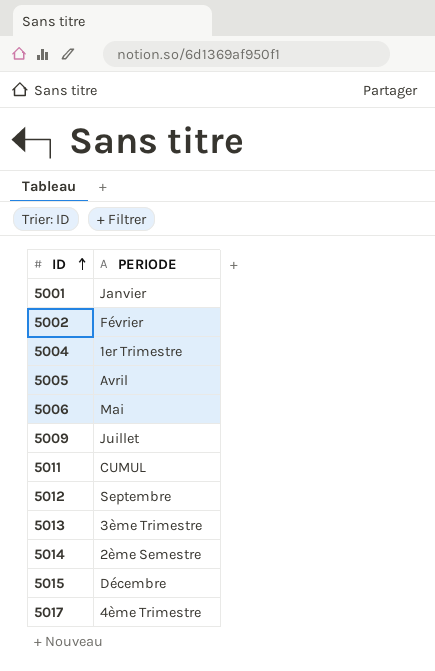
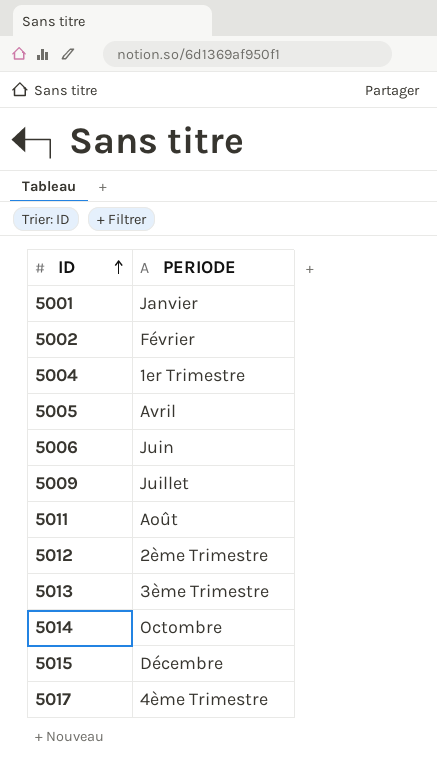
5006 | PERIODE: Mai -> Juin
5011 | PERIODE: CUMUL -> Août
5012 | PERIODE: Septembre -> 2ème Trimestre
5014 | PERIODE: 2ème Semestre -> Octombre

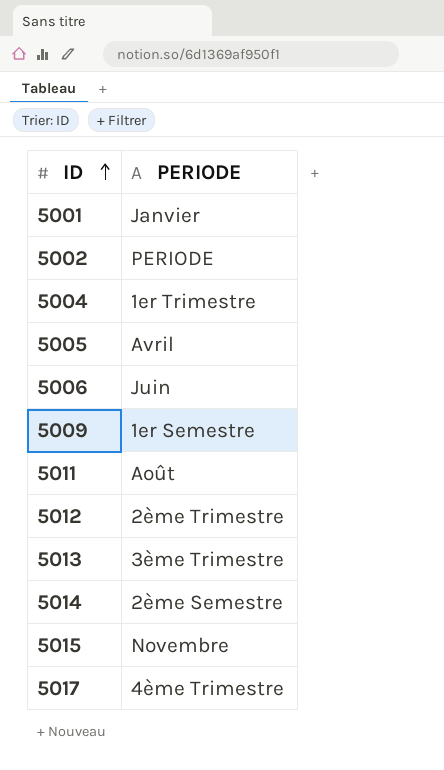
5002 | PERIODE: Février -> PERIODE
5009 | PERIODE: Juillet -> 1er Semestre
5014 | PERIODE: Octombre -> 2ème Semestre
5015 | PERIODE: Décembre -> Novembre

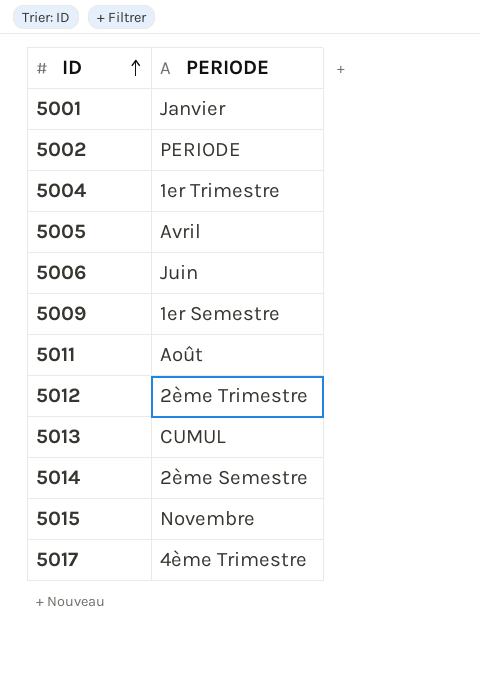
5013 | PERIODE: 3ème Trimestre -> CUMUL

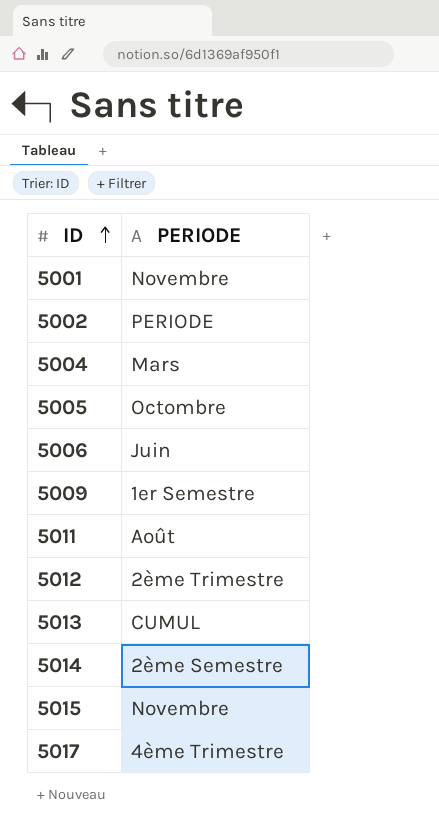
5001 | PERIODE: Janvier -> Novembre
5004 | PERIODE: 1er Trimestre -> Mars
5005 | PERIODE: Avril -> Octombre

